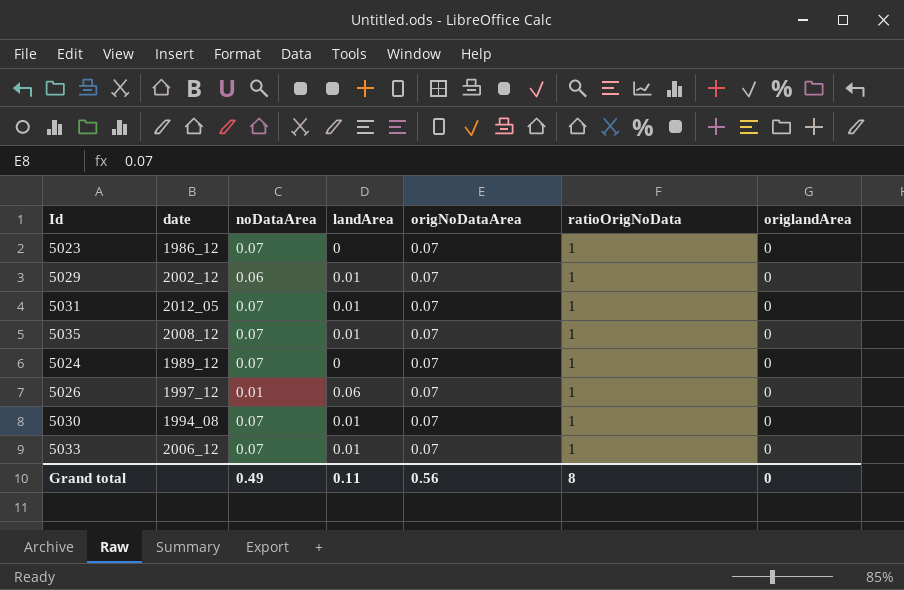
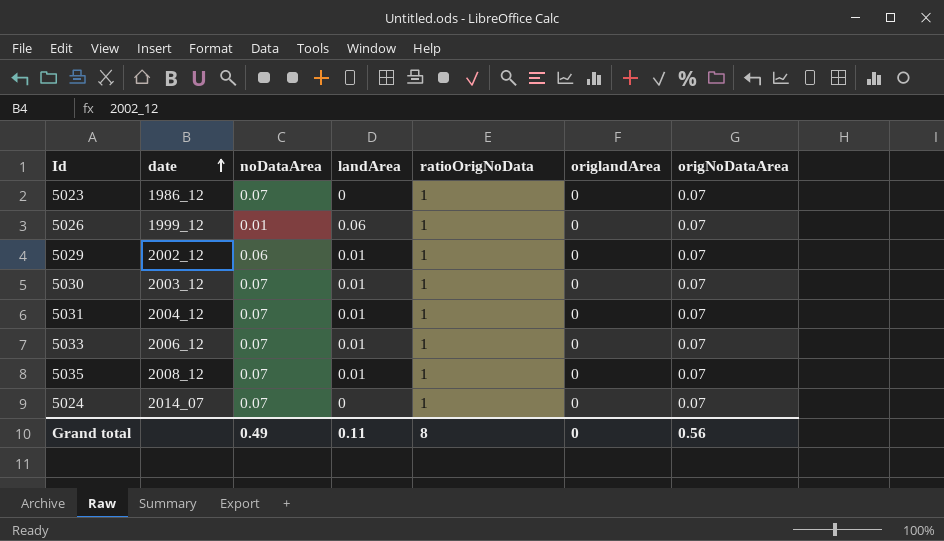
row order: none -> date ascending
column origNoDataArea | position: 5 -> 7
5026 | date: 1997_12 -> 1999_12
5030 | date: 1994_08 -> 2003_12
5031 | date: 2012_05 -> 2004_12
5024 | date: 1989_12 -> 2014_07

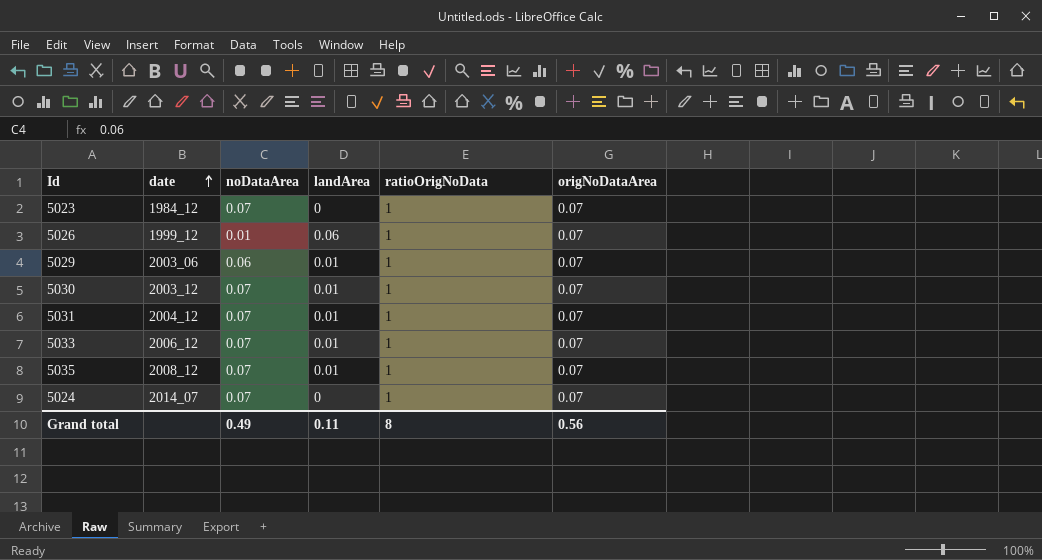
column origlandArea | position: 6 -> none
5023 | date: 1986_12 -> 1984_12
5029 | date: 2002_12 -> 2003_06

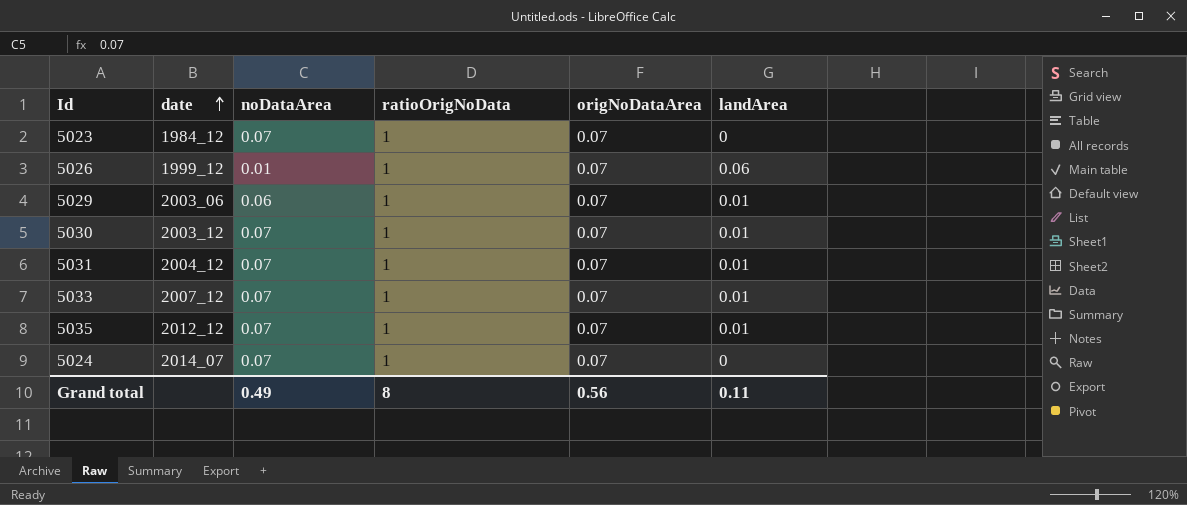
column landArea | position: 4 -> 6
5033 | date: 2006_12 -> 2007_12
5035 | date: 2008_12 -> 2012_12

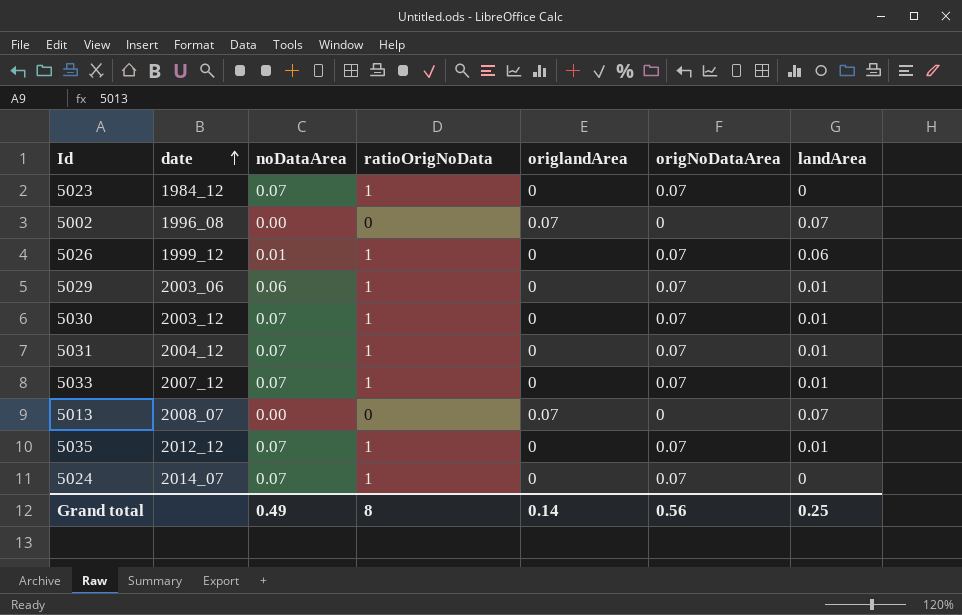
column origlandArea | position: none -> 5
row 5002: none -> 1996_08 | 0.00 | 0 | 0.07 | 0 | 0.07
row 5013: none -> 2008_07 | 0.00 | 0 | 0.07 | 0 | 0.07
Grand total | landArea: 0.11 -> 0.25

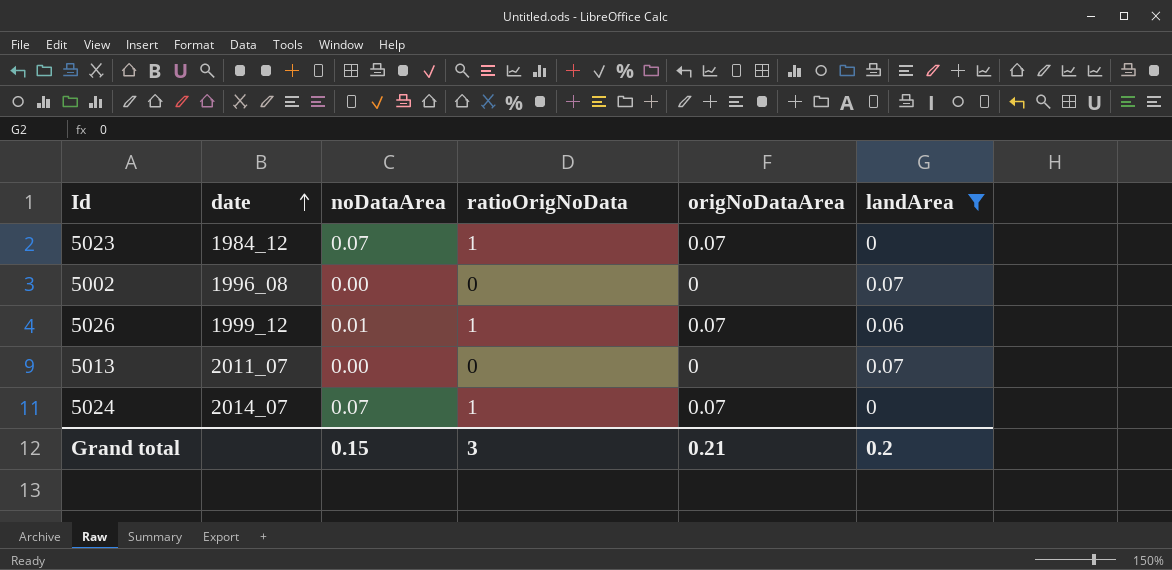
filter: none -> landArea != 0.01
column origlandArea | position: 5 -> none
5013 | date: 2008_07 -> 2011_07
Grand total | noDataArea: 0.49 -> 0.15
Grand total | ratioOrigNoData: 8 -> 3
Grand total | origNoDataArea: 0.56 -> 0.21
Grand total | landArea: 0.25 -> 0.2

